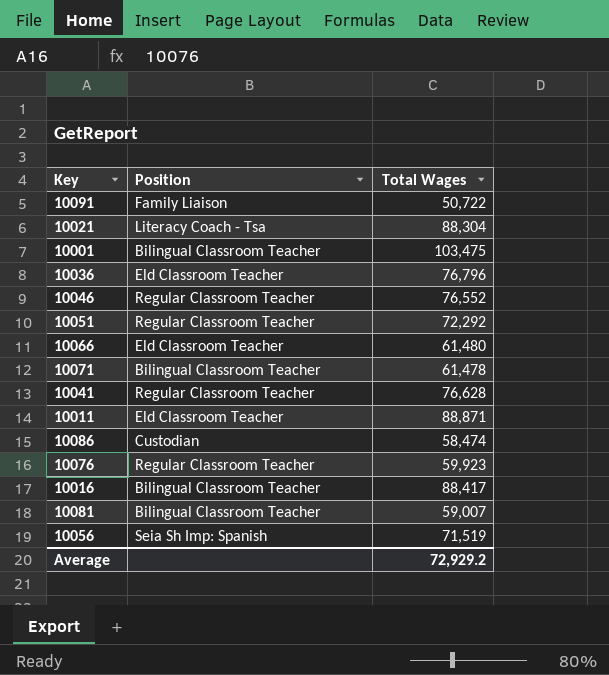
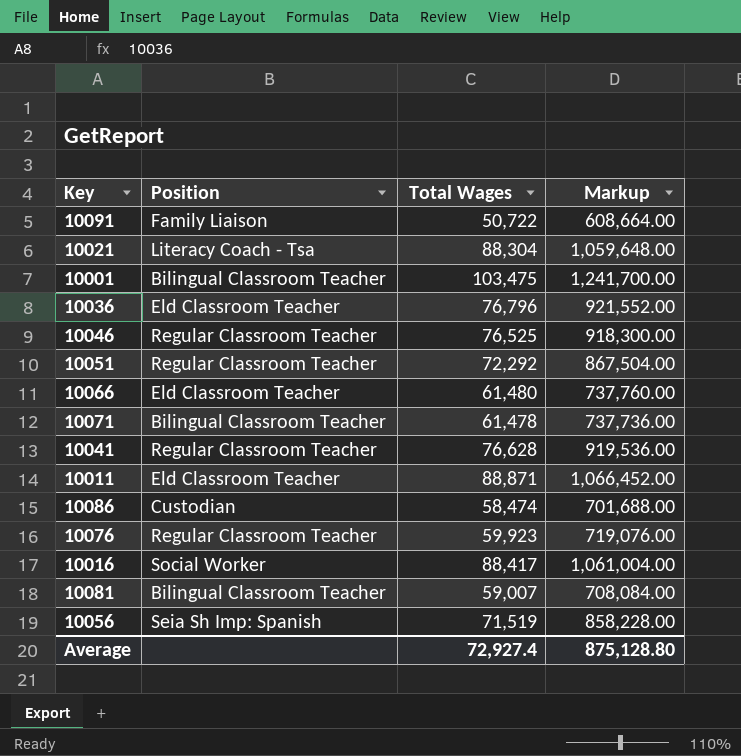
column Markup | formula: none -> [Total Wages] * 12
10046 | Total Wages: 76,552 -> 76,525
10016 | Position: Bilingual Classroom Teacher -> Social Worker
Average | Total Wages: 72,929.2 -> 72,927.4

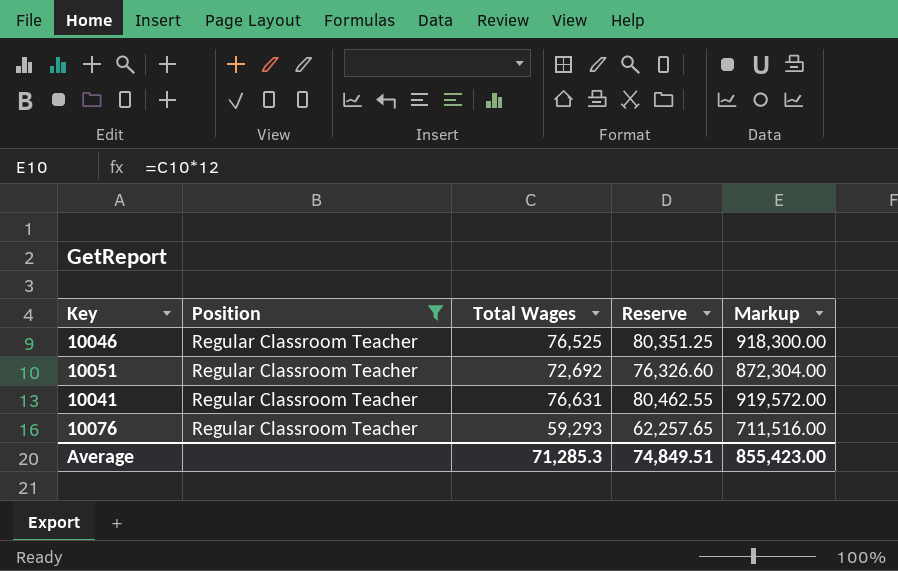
filter: none -> Position = Regular Classroom Teacher
column Reserve | formula: none -> [Total Wages] * 1.05
10051 | Total Wages: 72,292 -> 72,692
10051 | Markup: 867,504.00 -> 872,304.00
10041 | Total Wages: 76,628 -> 76,631
10041 | Markup: 919,536.00 -> 919,572.00
10076 | Total Wages: 59,923 -> 59,293
10076 | Markup: 719,076.00 -> 711,516.00
Average | Total Wages: 72,927.4 -> 71,285.3
Average | Markup: 875,128.80 -> 855,423.00

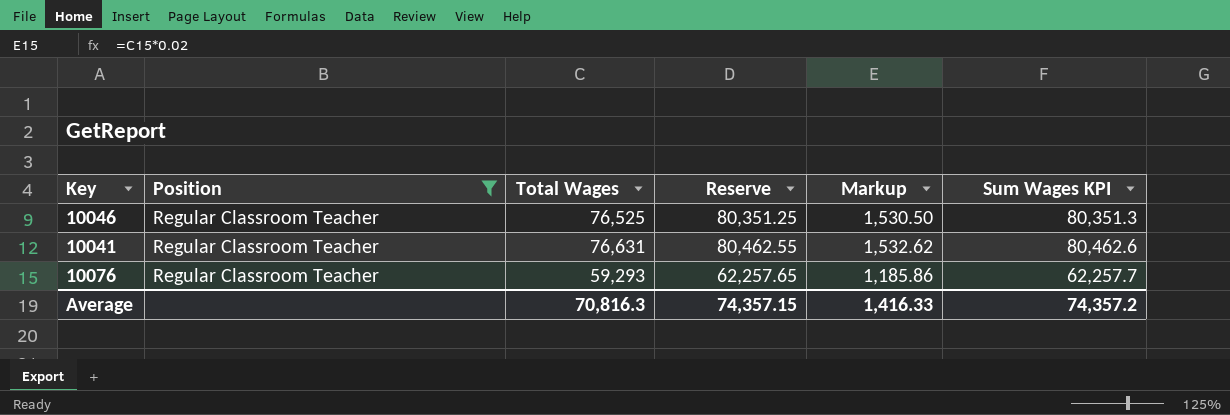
column Markup | formula: [Total Wages] * 12 -> [Total Wages] * 0.02
column Sum Wages KPI | formula: none -> [Total Wages] * 1.05
row 10051: Regular Classroom Teacher | 72,692 | 76,326.60 | 872,304.00 -> none
Average | Total Wages: 71,285.3 -> 70,816.3
Average | Reserve: 74,849.51 -> 74,357.15
Average | Markup: 855,423.00 -> 1,416.33

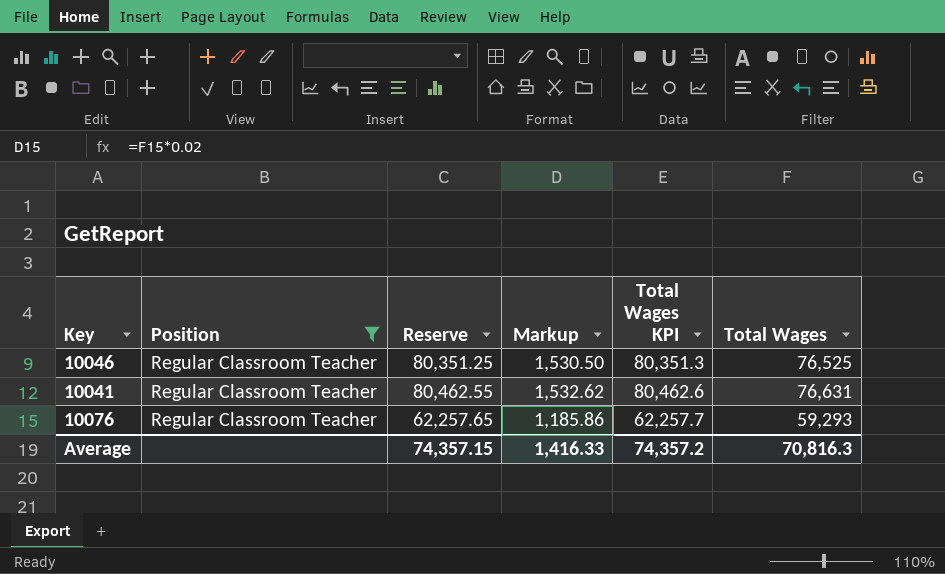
column name: Sum Wages KPI -> Total Wages KPI
column Total Wages | position: 3 -> 6

